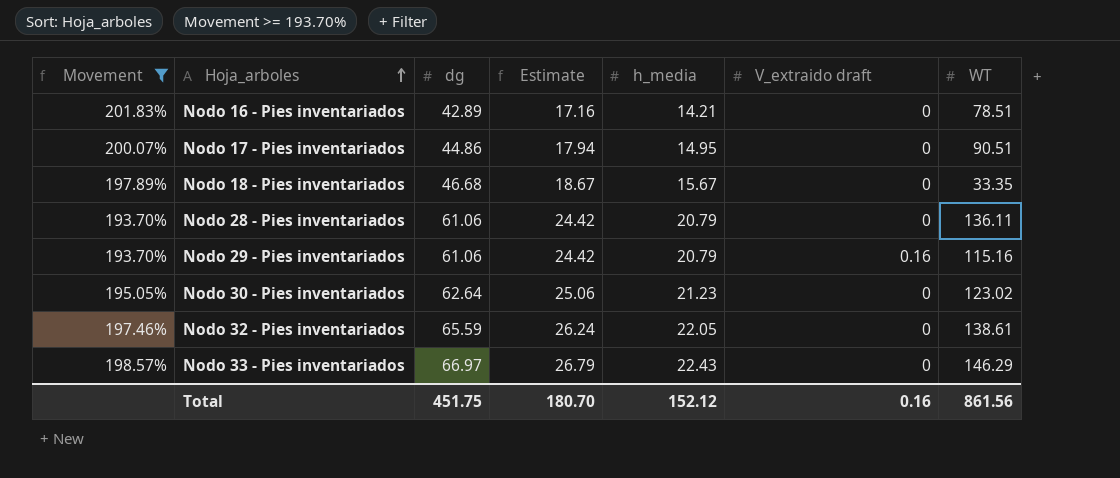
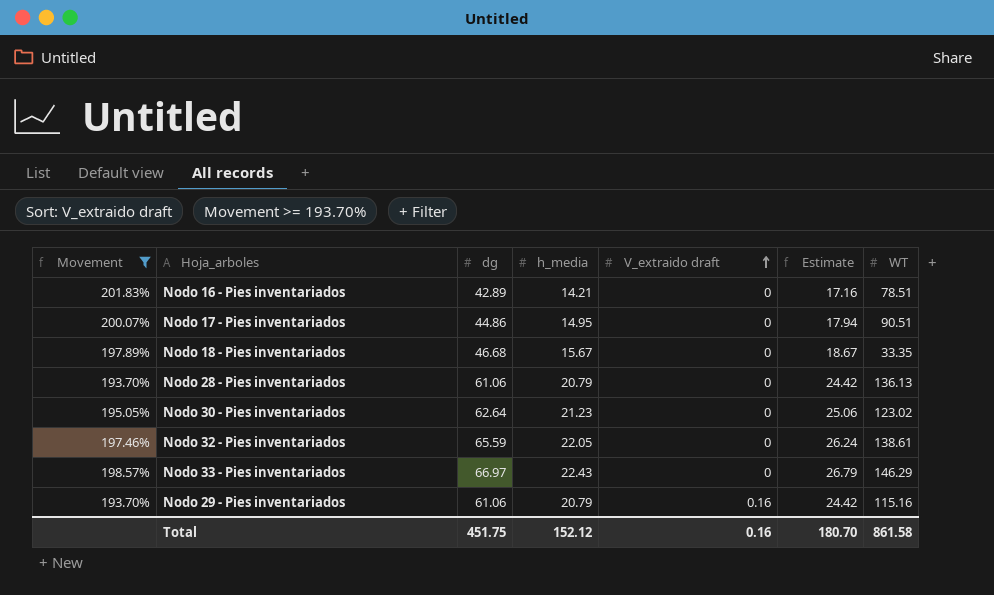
row order: Hoja_arboles ascending -> V_extraido draft ascending
column Estimate | position: 4 -> 6
Nodo 28 - Pies inventariados | WT: 136.11 -> 136.13
Total | WT: 861.56 -> 861.58

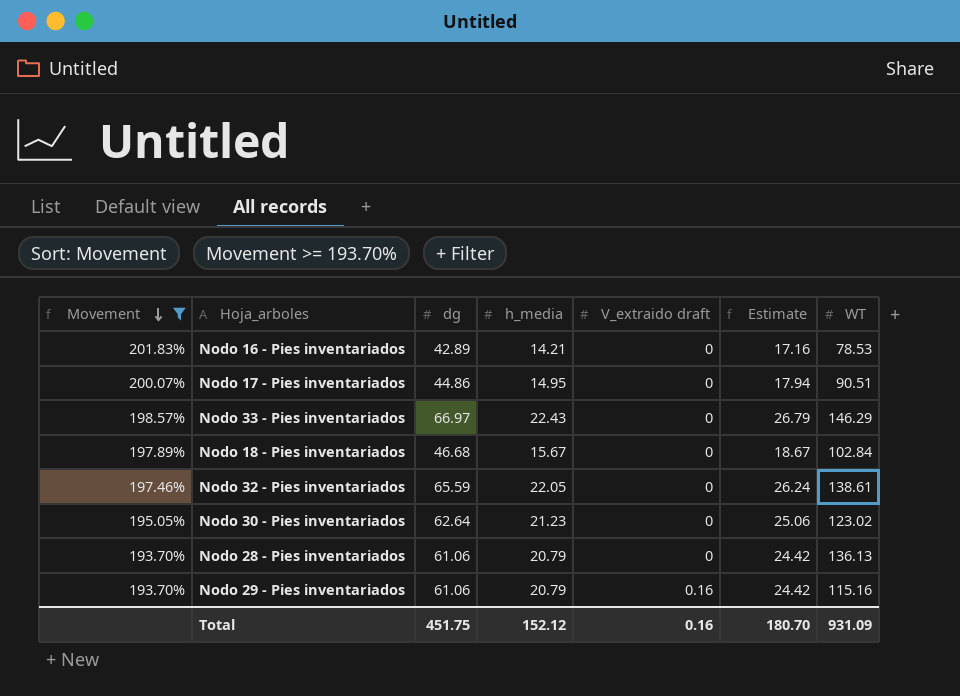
row order: V_extraido draft ascending -> Movement descending
Nodo 16 - Pies inventariados | WT: 78.51 -> 78.53
Nodo 18 - Pies inventariados | WT: 33.35 -> 102.84
Total | WT: 861.58 -> 931.09

